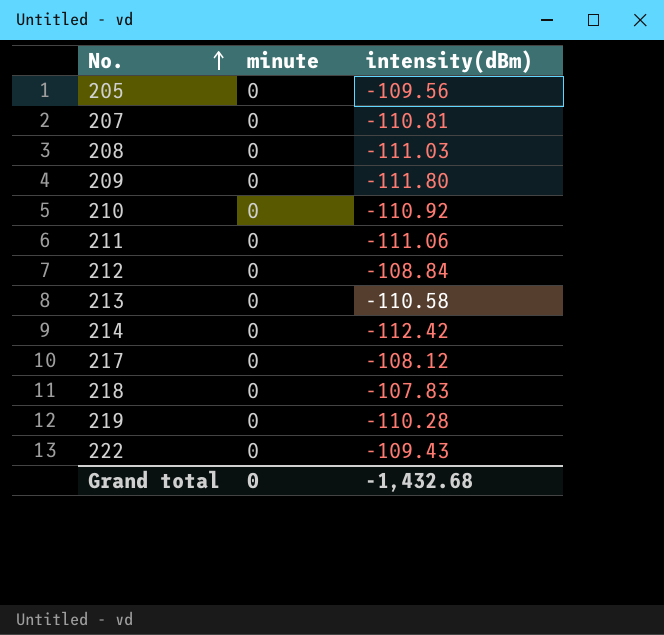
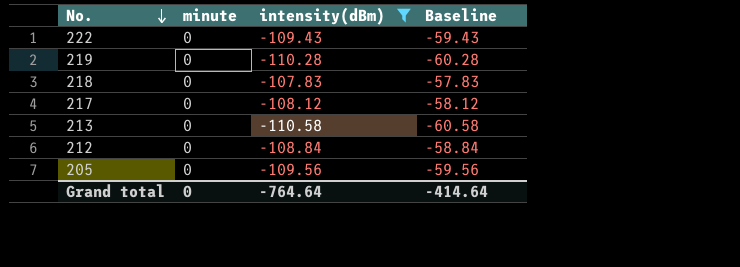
filter: none -> intensity(dBm) >= -110.58
row order: No. ascending -> No. descending
column Baseline | formula: none -> [intensity(dBm)] + 50
Grand total | intensity(dBm): -1,432.68 -> -764.64

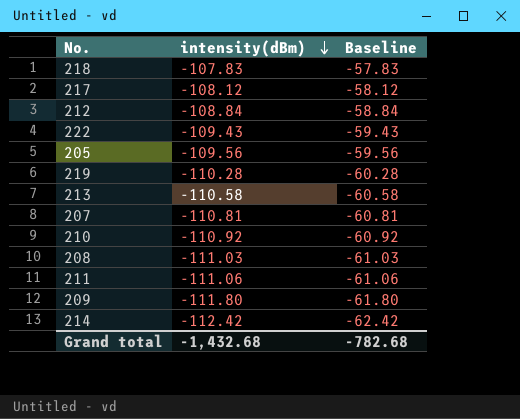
filter: intensity(dBm) >= -110.58 -> none
row order: No. descending -> intensity(dBm) descending
column minute | position: 2 -> none
Grand total | intensity(dBm): -764.64 -> -1,432.68
Grand total | Baseline: -414.64 -> -782.68

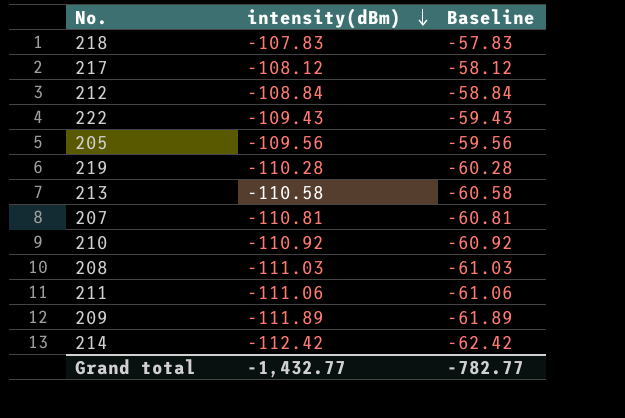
209 | intensity(dBm): -111.80 -> -111.89
209 | Baseline: -61.80 -> -61.89
Grand total | intensity(dBm): -1,432.68 -> -1,432.77
Grand total | Baseline: -782.68 -> -782.77

